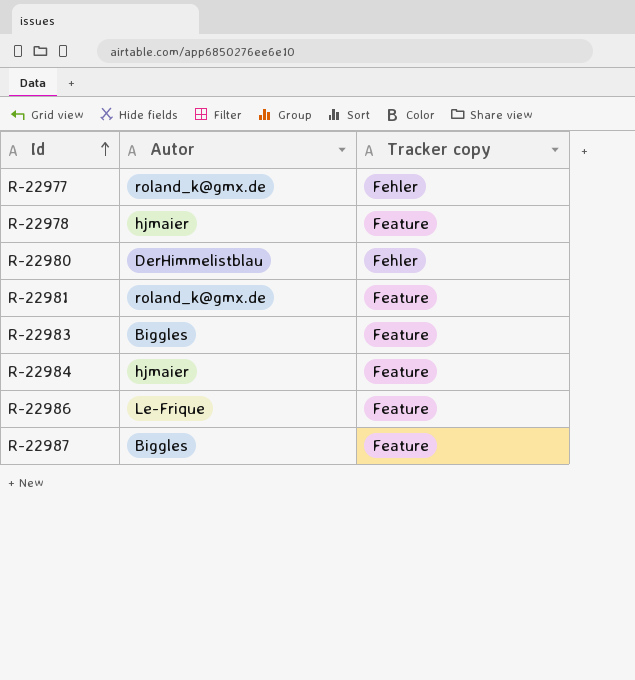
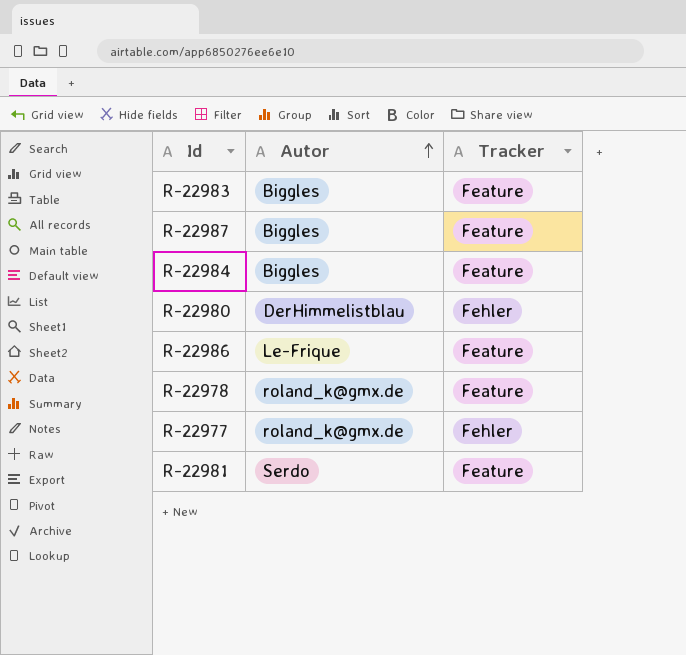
row order: Id ascending -> Autor ascending
column name: Tracker copy -> Tracker
R-22984 | Autor: hjmaier -> Biggles
R-22978 | Autor: hjmaier -> roland_k@gmx.de
R-22981 | Autor: roland_k@gmx.de -> Serdo

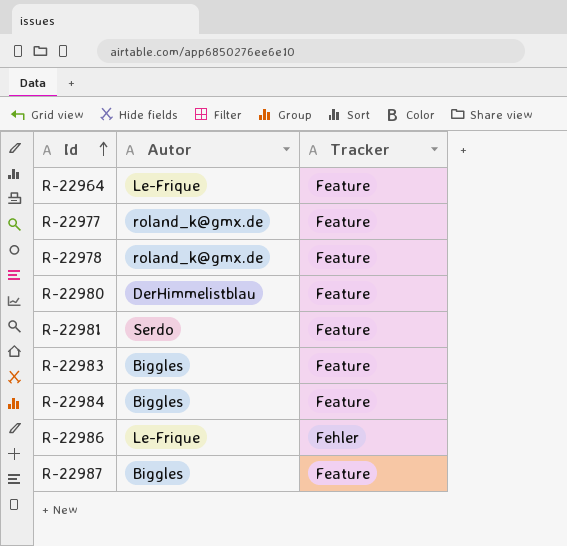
row order: Autor ascending -> Id ascending
row R-22964: none -> Le-Frique | Feature
R-22977 | Tracker: Fehler -> Feature
R-22980 | Tracker: Fehler -> Feature
R-22986 | Tracker: Feature -> Fehler

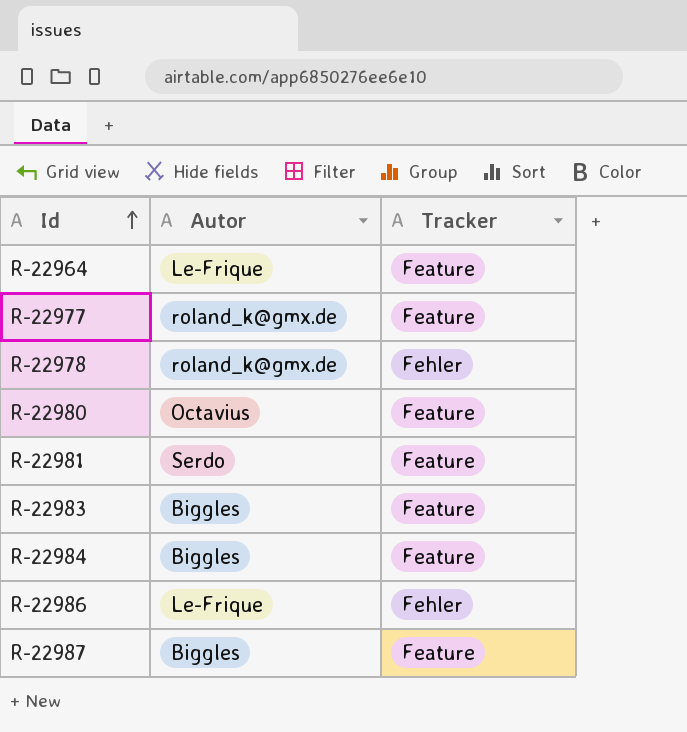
R-22978 | Tracker: Feature -> Fehler
R-22980 | Autor: DerHimmelistblau -> Octavius

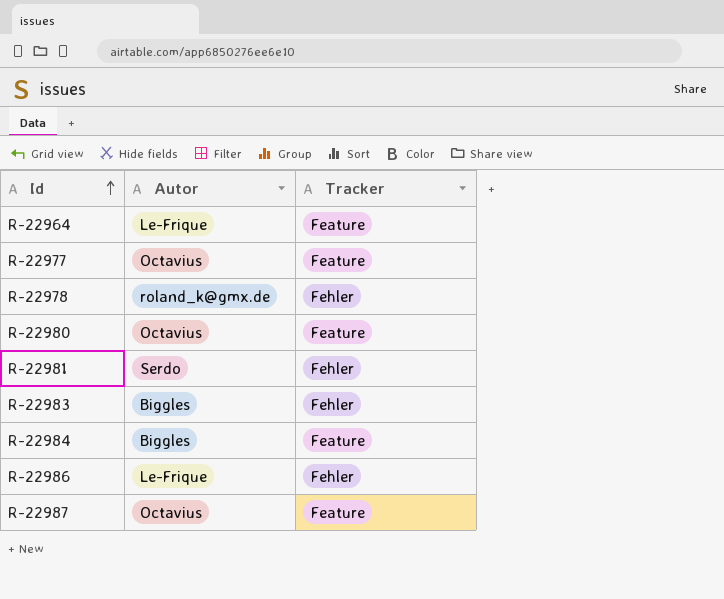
R-22977 | Autor: roland_k@gmx.de -> Octavius
R-22981 | Tracker: Feature -> Fehler
R-22983 | Tracker: Feature -> Fehler
R-22987 | Autor: Biggles -> Octavius

